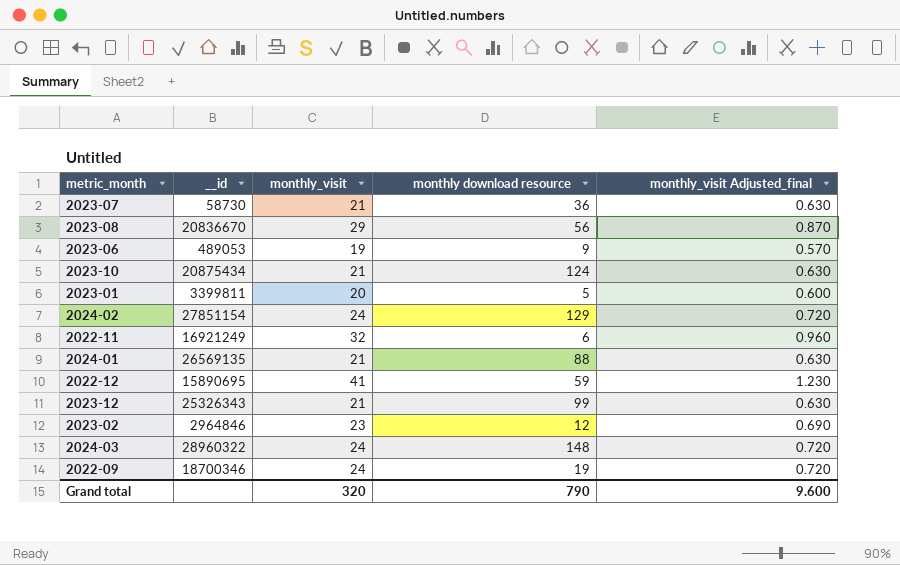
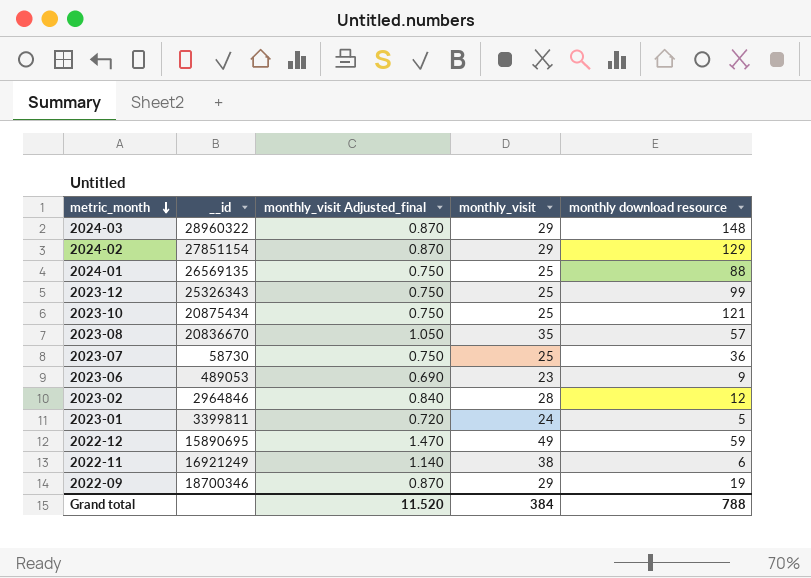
row order: none -> metric_month descending
column monthly_visit Adjusted_final | position: 5 -> 3
2024-03 | monthly_visit Adjusted_final: 0.720 -> 0.870
2024-03 | monthly_visit: 24 -> 29
2024-02 | monthly_visit Adjusted_final: 0.720 -> 0.870
2024-02 | monthly_visit: 24 -> 29
2024-01 | monthly_visit Adjusted_final: 0.630 -> 0.750
2024-01 | monthly_visit: 21 -> 25
2023-12 | monthly_visit Adjusted_final: 0.630 -> 0.750
2023-12 | monthly_visit: 21 -> 25
2023-10 | monthly_visit Adjusted_final: 0.630 -> 0.750
2023-10 | monthly_visit: 21 -> 25
2023-10 | monthly download resource: 124 -> 121
2023-08 | monthly_visit Adjusted_final: 0.870 -> 1.050
2023-08 | monthly_visit: 29 -> 35
2023-08 | monthly download resource: 56 -> 57
2023-07 | monthly_visit Adjusted_final: 0.630 -> 0.750
2023-07 | monthly_visit: 21 -> 25
2023-06 | monthly_visit Adjusted_final: 0.570 -> 0.690
2023-06 | monthly_visit: 19 -> 23
2023-02 | monthly_visit Adjusted_final: 0.690 -> 0.840
2023-02 | monthly_visit: 23 -> 28
2023-01 | monthly_visit Adjusted_final: 0.600 -> 0.720
2023-01 | monthly_visit: 20 -> 24
2022-12 | monthly_visit Adjusted_final: 1.230 -> 1.470
2022-12 | monthly_visit: 41 -> 49
2022-11 | monthly_visit Adjusted_final: 0.960 -> 1.140
2022-11 | monthly_visit: 32 -> 38
2022-09 | monthly_visit Adjusted_final: 0.720 -> 0.870
2022-09 | monthly_visit: 24 -> 29
Grand total | monthly_visit Adjusted_final: 9.600 -> 11.520
Grand total | monthly_visit: 320 -> 384
Grand total | monthly download resource: 790 -> 788

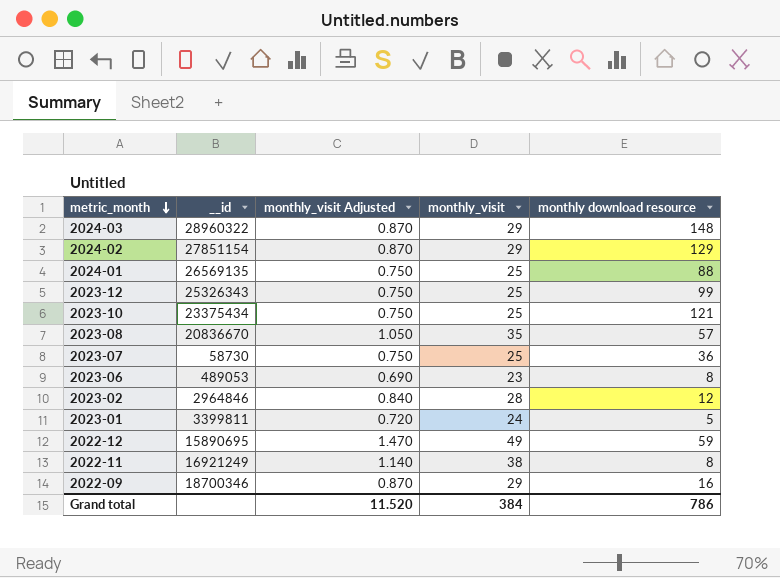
column name: monthly_visit Adjusted_final -> monthly_visit Adjusted
2023-10 | __id: 20875434 -> 23375434
2023-06 | monthly download resource: 9 -> 8
2022-11 | monthly download resource: 6 -> 8
2022-09 | monthly download resource: 19 -> 16
Grand total | monthly download resource: 788 -> 786

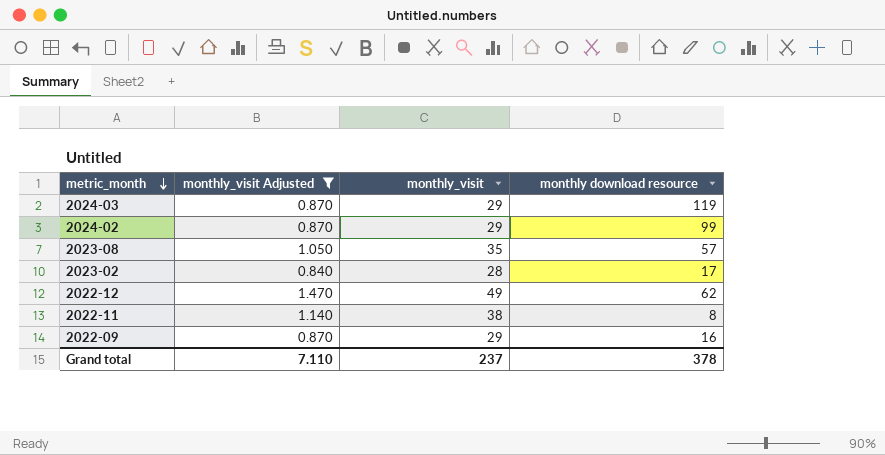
filter: none -> monthly_visit Adjusted >= 0.840
column __id | position: 2 -> none
2024-03 | monthly download resource: 148 -> 119
2024-02 | monthly download resource: 129 -> 99
2023-02 | monthly download resource: 12 -> 17
2022-12 | monthly download resource: 59 -> 62
Grand total | monthly_visit Adjusted: 11.520 -> 7.110
Grand total | monthly_visit: 384 -> 237
Grand total | monthly download resource: 786 -> 378

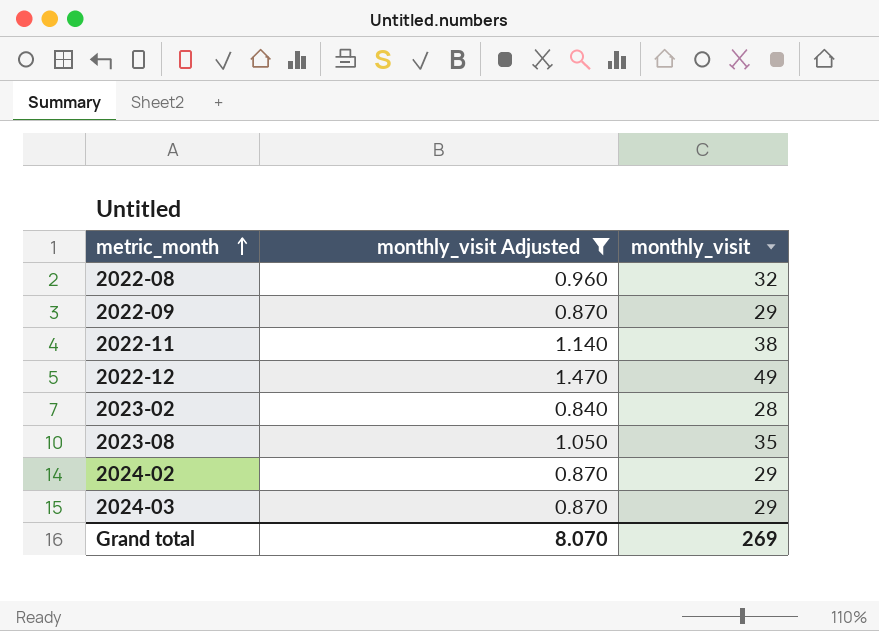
row order: metric_month descending -> metric_month ascending
column monthly download resource | position: 4 -> none
row 2022-08: none -> 0.960 | 32
Grand total | monthly_visit Adjusted: 7.110 -> 8.070
Grand total | monthly_visit: 237 -> 269

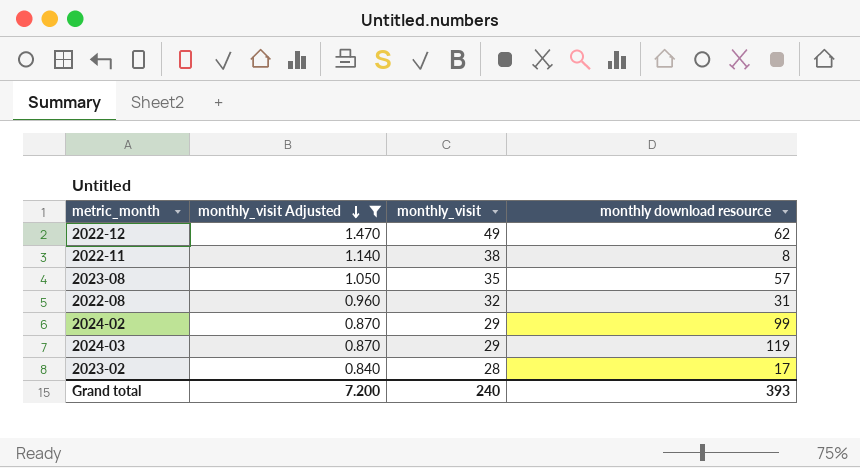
row order: metric_month ascending -> monthly_visit Adjusted descending
column monthly download resource | position: none -> 4
row 2022-09: 0.870 | 29 -> none
Grand total | monthly_visit Adjusted: 8.070 -> 7.200
Grand total | monthly_visit: 269 -> 240

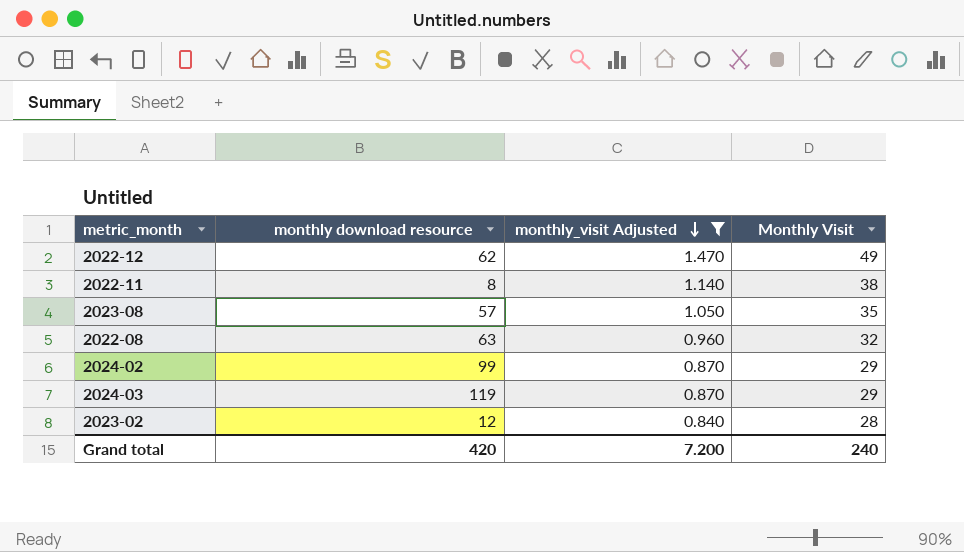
column monthly download resource | position: 4 -> 2
column name: monthly_visit -> Monthly Visit
2022-08 | monthly download resource: 31 -> 63
2023-02 | monthly download resource: 17 -> 12
Grand total | monthly download resource: 393 -> 420

